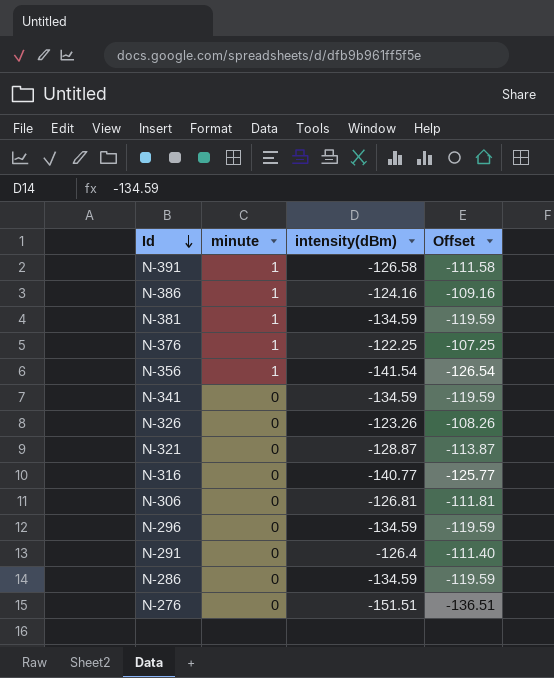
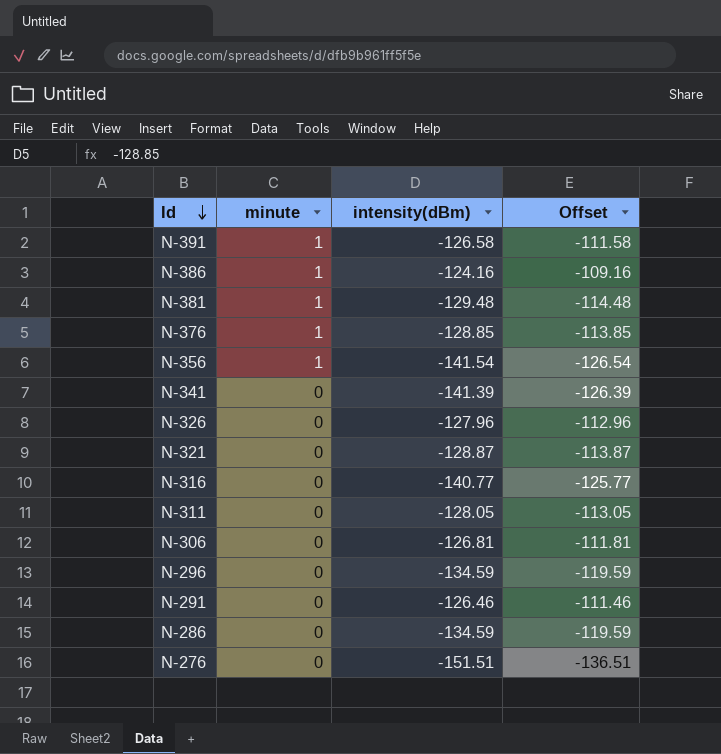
N-381 | intensity(dBm): -134.59 -> -129.48
N-381 | Offset: -119.59 -> -114.48
N-376 | intensity(dBm): -122.25 -> -128.85
N-376 | Offset: -107.25 -> -113.85
N-341 | intensity(dBm): -134.59 -> -141.39
N-341 | Offset: -119.59 -> -126.39
N-326 | intensity(dBm): -123.26 -> -127.96
N-326 | Offset: -108.26 -> -112.96
row N-311: none -> 0 | -128.05 | -113.05
N-291 | intensity(dBm): -126.4 -> -126.46
N-291 | Offset: -111.40 -> -111.46

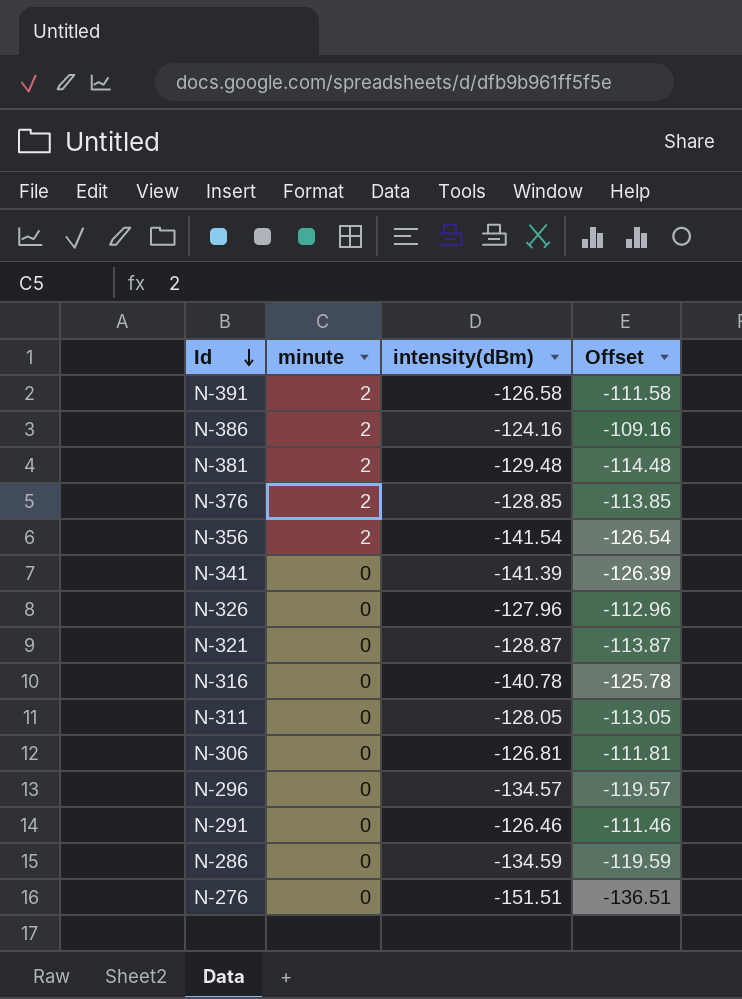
N-391 | minute: 1 -> 2
N-386 | minute: 1 -> 2
N-381 | minute: 1 -> 2
N-376 | minute: 1 -> 2
N-356 | minute: 1 -> 2
N-316 | intensity(dBm): -140.77 -> -140.78
N-316 | Offset: -125.77 -> -125.78
N-296 | intensity(dBm): -134.59 -> -134.57
N-296 | Offset: -119.59 -> -119.57

